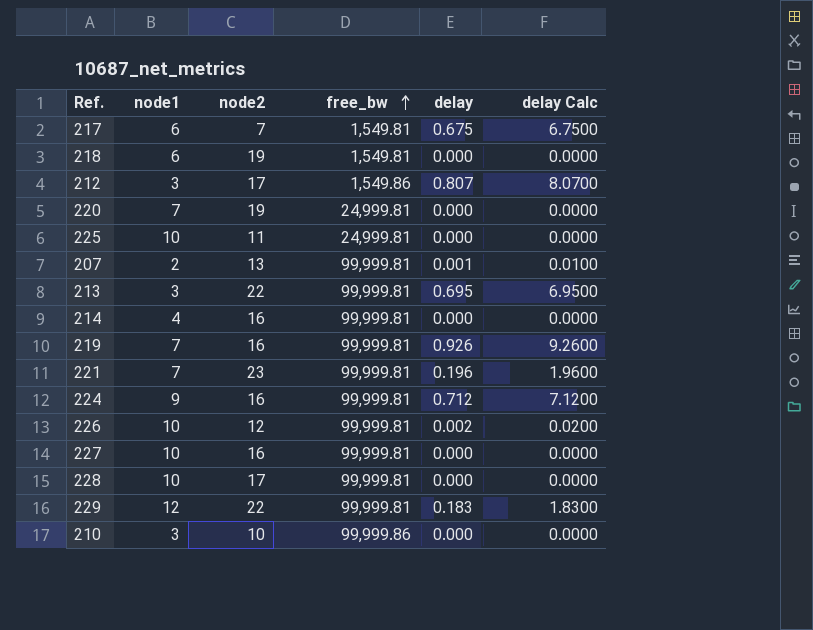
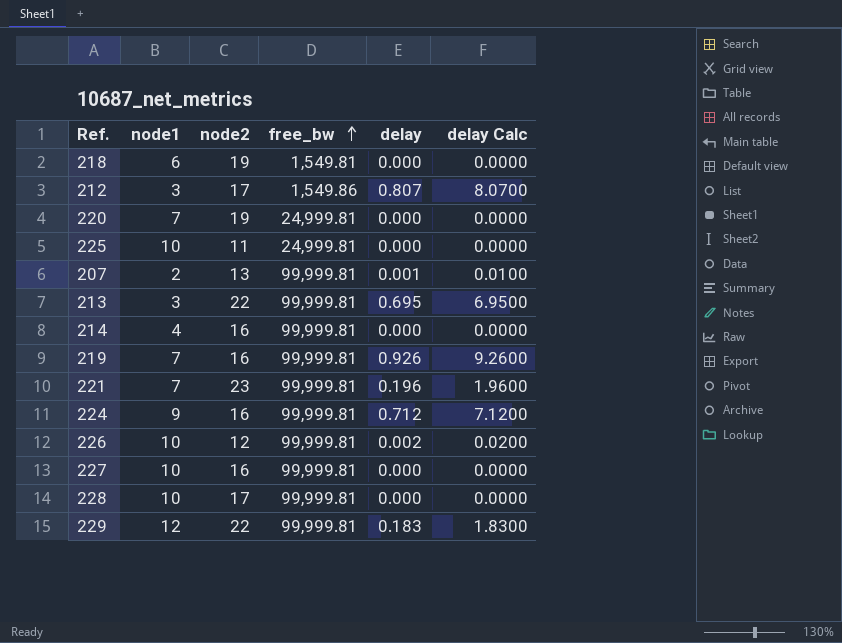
row 217: 6 | 7 | 1,549.81 | 0.675 | 6.7500 -> none
row 210: 3 | 10 | 99,999.86 | 0.000 | 0.0000 -> none

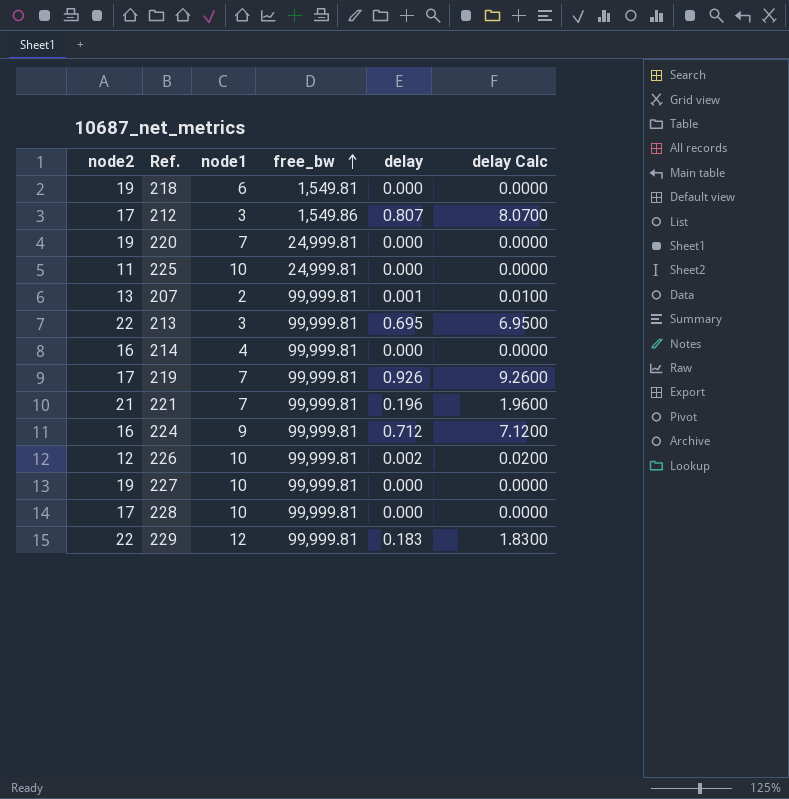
column node2 | position: 3 -> 1
219 | node2: 16 -> 17
221 | node2: 23 -> 21
227 | node2: 16 -> 19

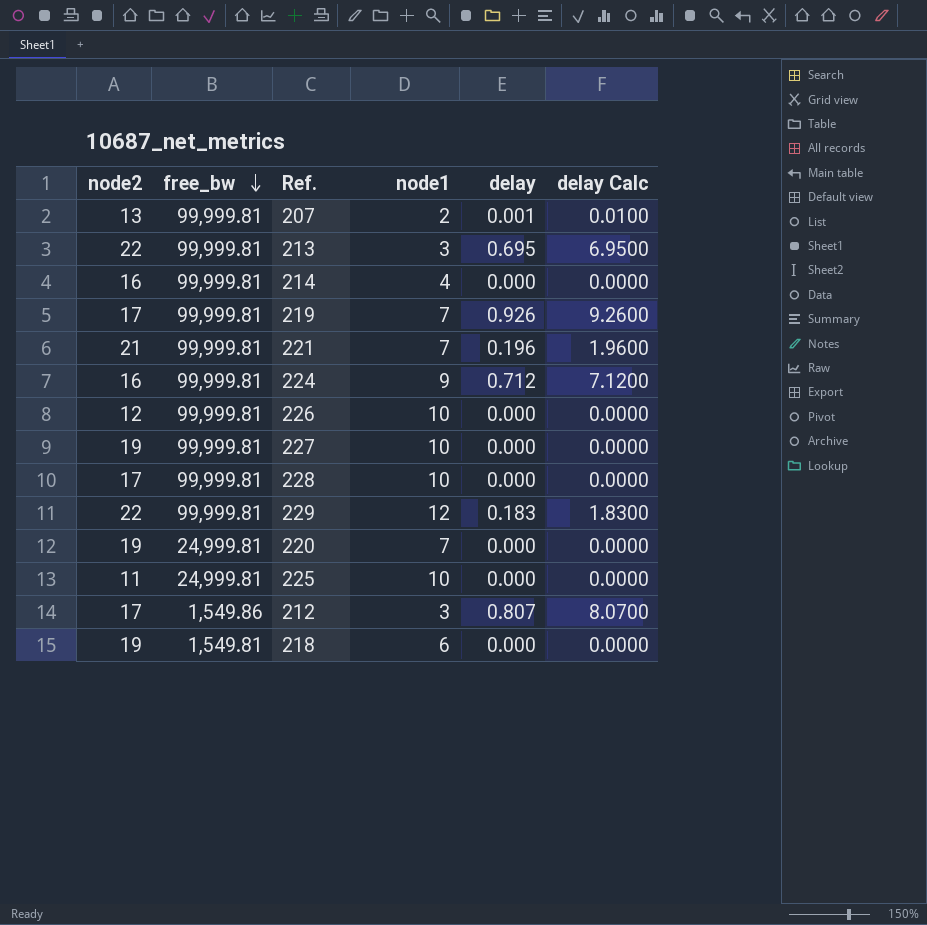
row order: free_bw ascending -> free_bw descending
column free_bw | position: 4 -> 2
226 | delay: 0.002 -> 0.000
226 | delay Calc: 0.0200 -> 0.0000

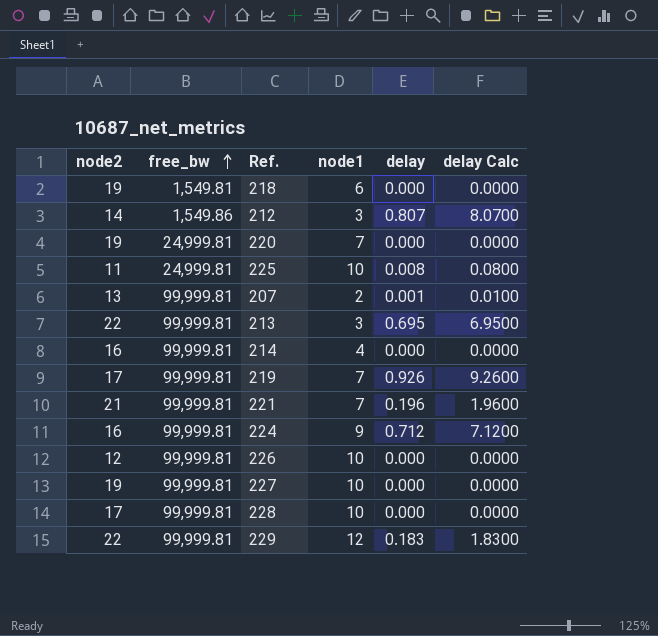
row order: free_bw descending -> free_bw ascending
212 | node2: 17 -> 14
225 | delay: 0.000 -> 0.008
225 | delay Calc: 0.0000 -> 0.0800

